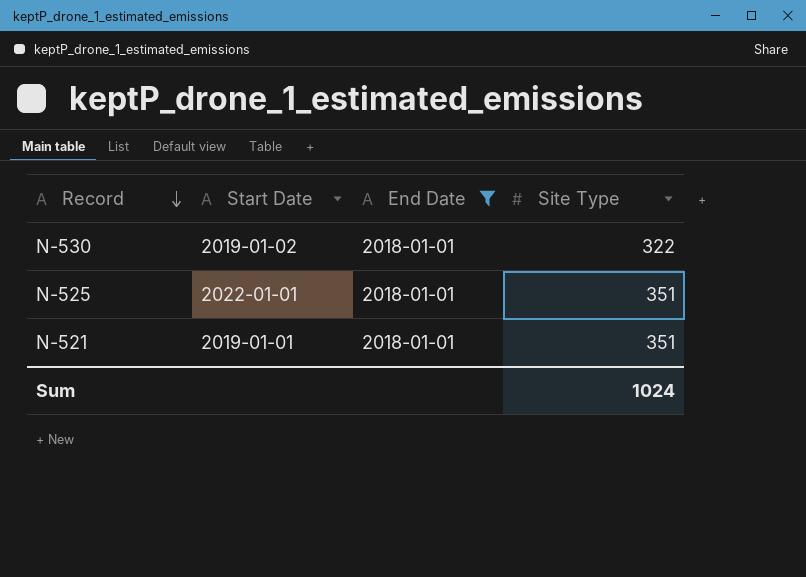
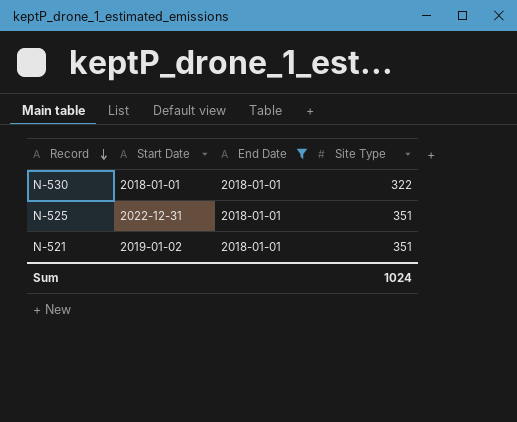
N-530 | Start Date: 2019-01-02 -> 2018-01-01
N-525 | Start Date: 2022-01-01 -> 2022-12-31
N-521 | Start Date: 2019-01-01 -> 2019-01-02

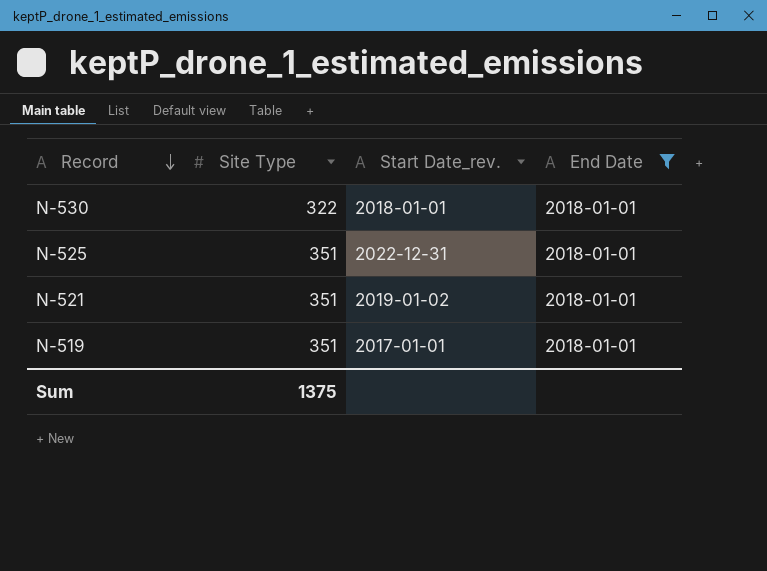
column Site Type | position: 4 -> 2
column name: Start Date -> Start Date_rev.
row N-519: none -> 351 | 2017-01-01 | 2018-01-01
Sum | Site Type: 1024 -> 1375

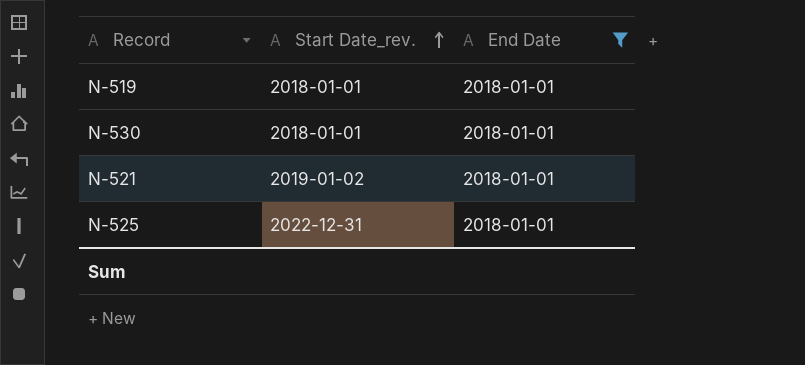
row order: Record descending -> Start Date_rev. ascending
column Site Type | position: 2 -> none
N-519 | Start Date_rev.: 2017-01-01 -> 2018-01-01

